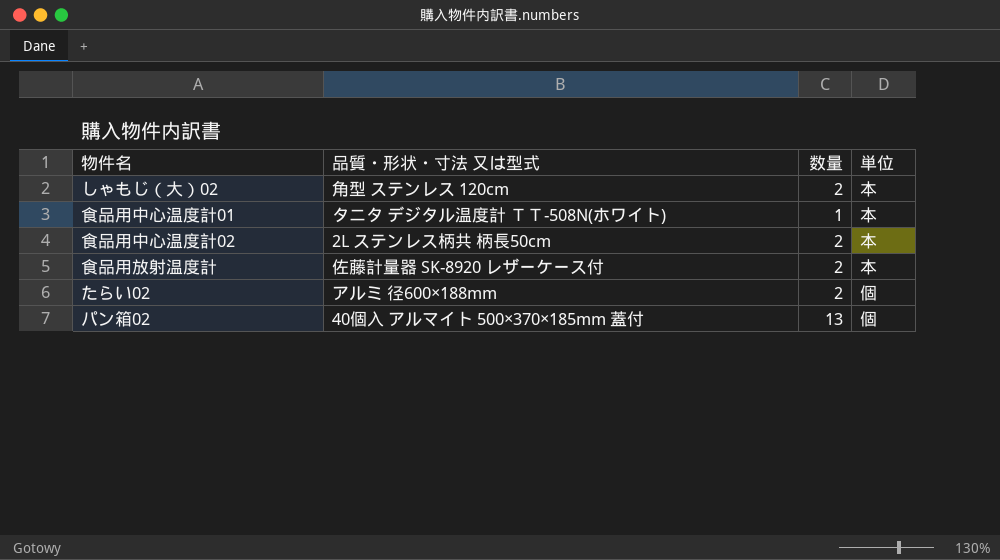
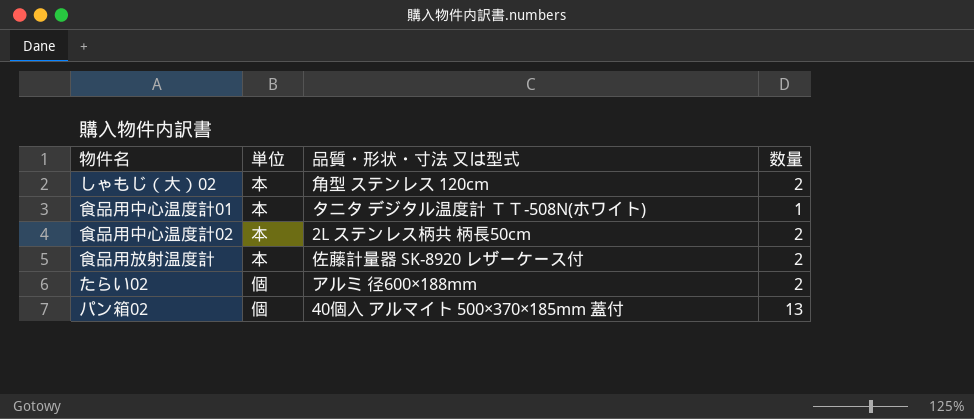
column 単位 | position: 4 -> 2

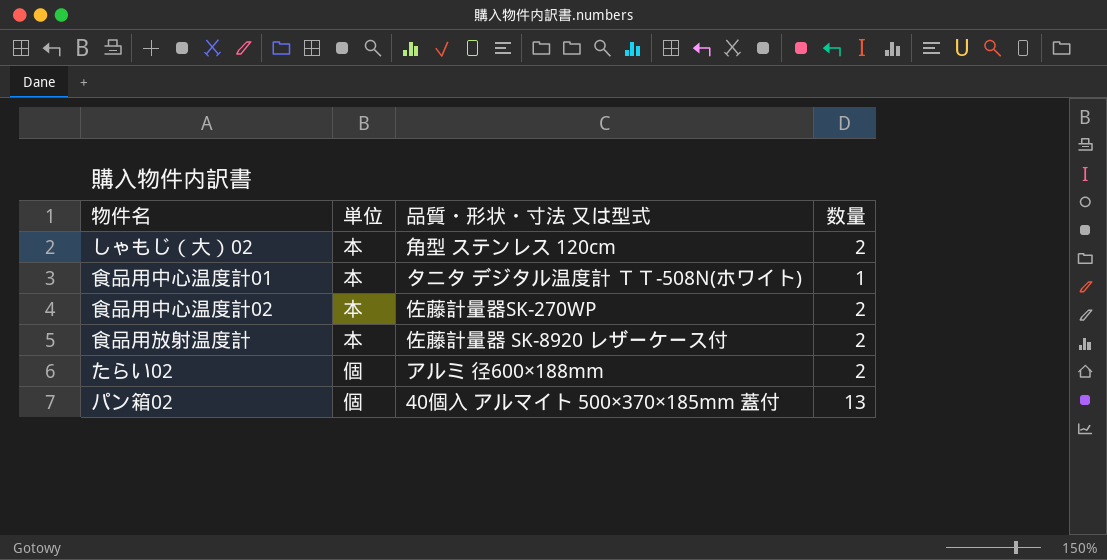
食品用中心温度計02 | 品質・形状・寸法 又は型式: 2L ステンレス柄共 柄長50cm -> 佐藤計量器SK-270WP

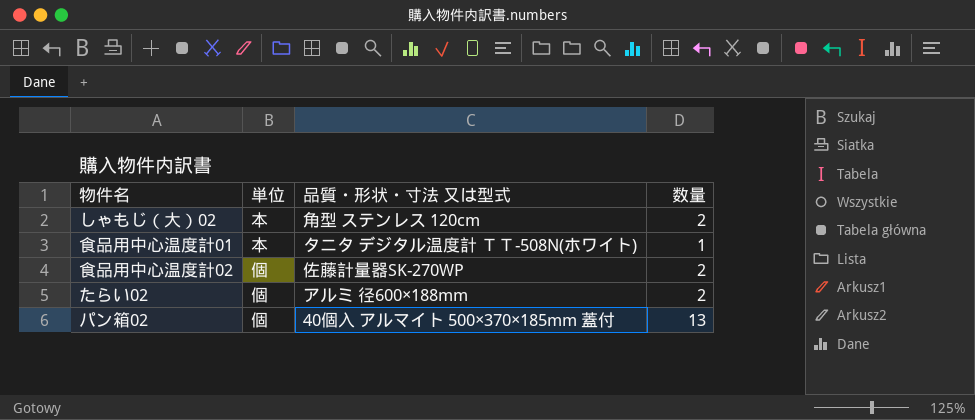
row 食品用放射温度計: 本 | 佐藤計量器 SK-8920 レザーケース付 | 2 -> none
食品用中心温度計02 | 単位: 本 -> 個

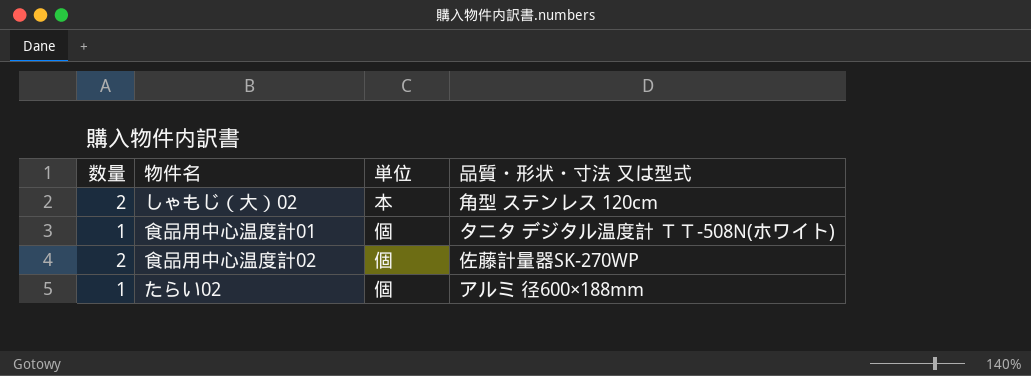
column 数量 | position: 4 -> 1
row パン箱02: 個 | 40個入 アルマイト 500×370×185mm 蓋付 | 13 -> none
食品用中心温度計01 | 単位: 本 -> 個
たらい02 | 数量: 2 -> 1

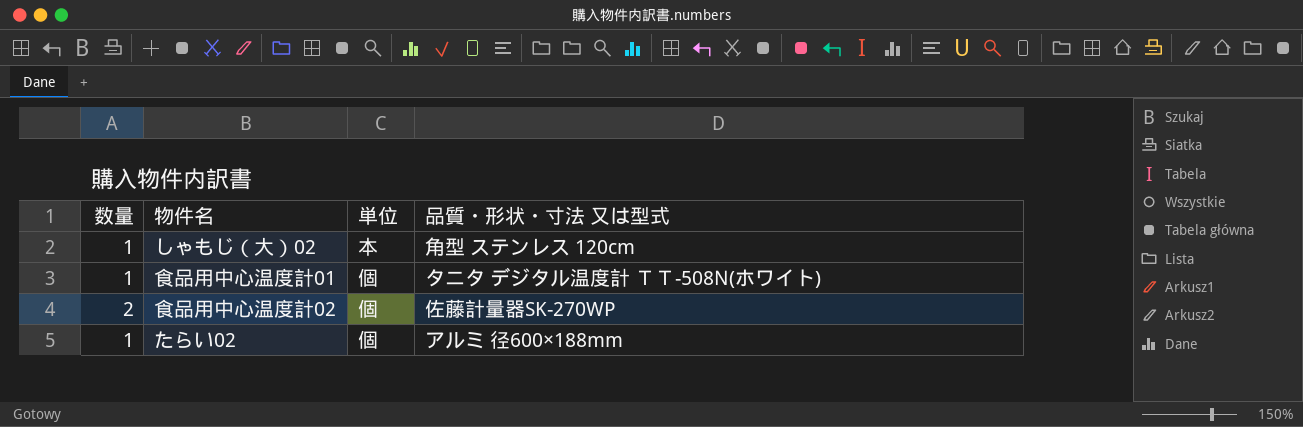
しゃもじ（大）02 | 数量: 2 -> 1

